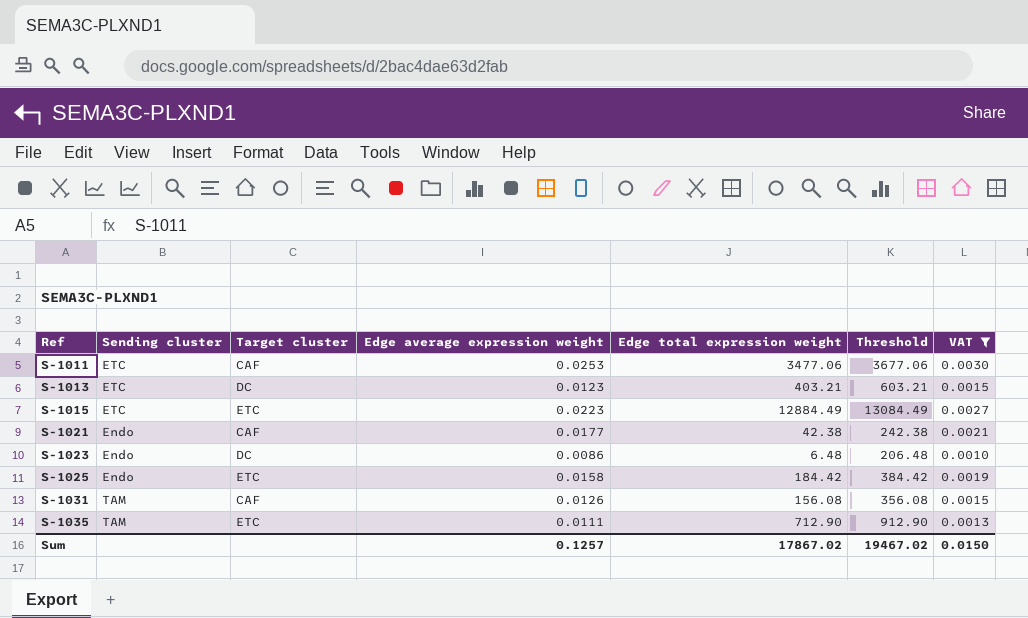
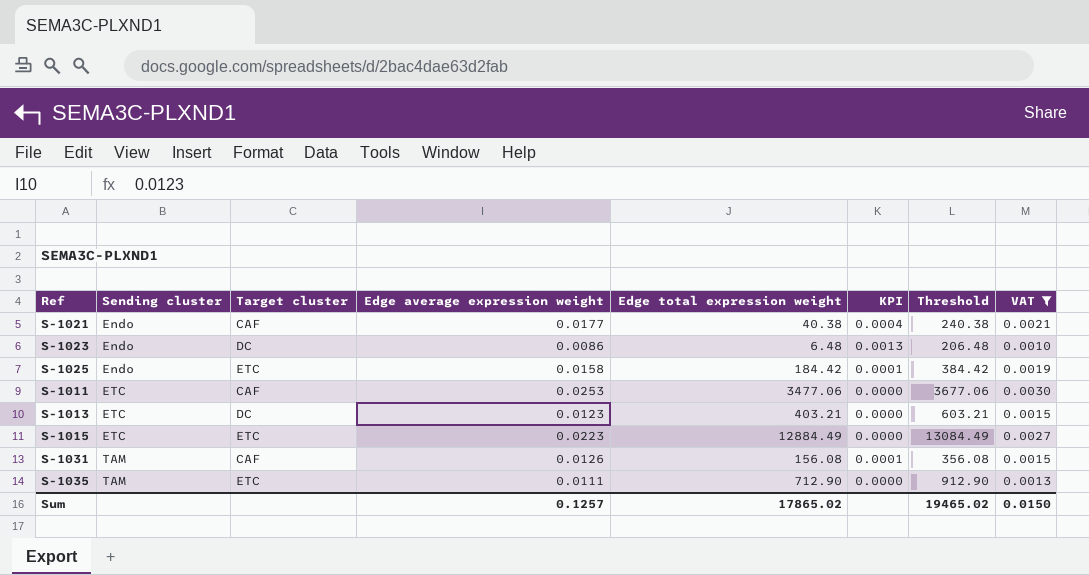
row order: Ref ascending -> Sending cluster ascending
column KPI | formula: none -> [Edge average expression weight] / [Edge total expression weight]
S-1021 | Edge total expression weight: 42.38 -> 40.38
S-1021 | Threshold: 242.38 -> 240.38
Sum | Edge total expression weight: 17867.02 -> 17865.02
Sum | Threshold: 19467.02 -> 19465.02

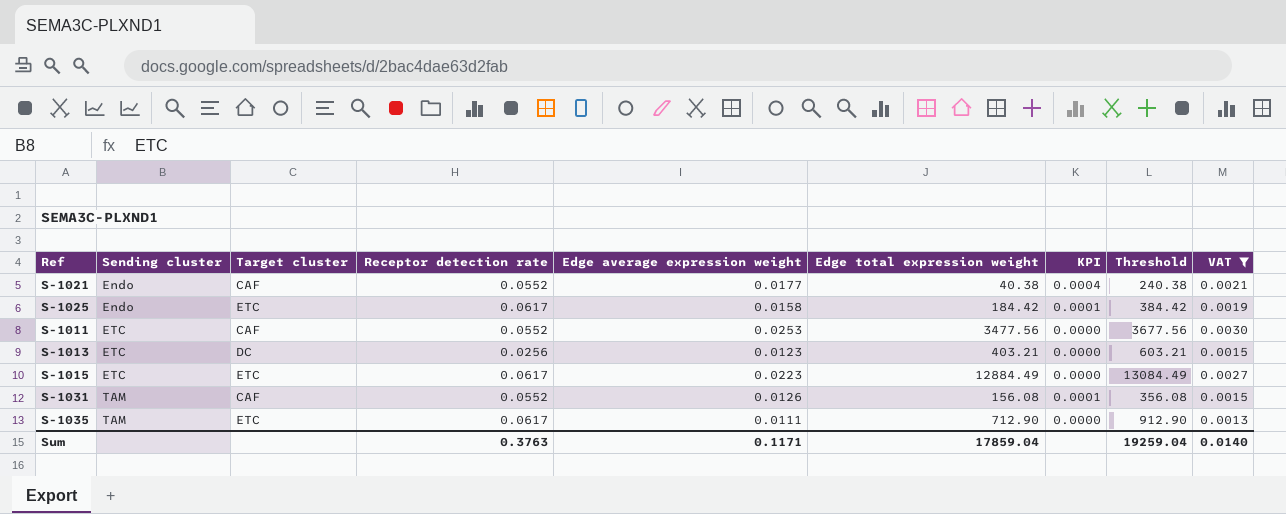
column Receptor detection rate | position: none -> 4
row S-1023: Endo | DC | 0.0086 | 6.48 | 0.0013 | 206.48 | 0.0010 -> none
S-1011 | Edge total expression weight: 3477.06 -> 3477.56
S-1011 | Threshold: 3677.06 -> 3677.56
Sum | Edge average expression weight: 0.1257 -> 0.1171
Sum | Edge total expression weight: 17865.02 -> 17859.04
Sum | Threshold: 19465.02 -> 19259.04
Sum | VAT: 0.0150 -> 0.0140

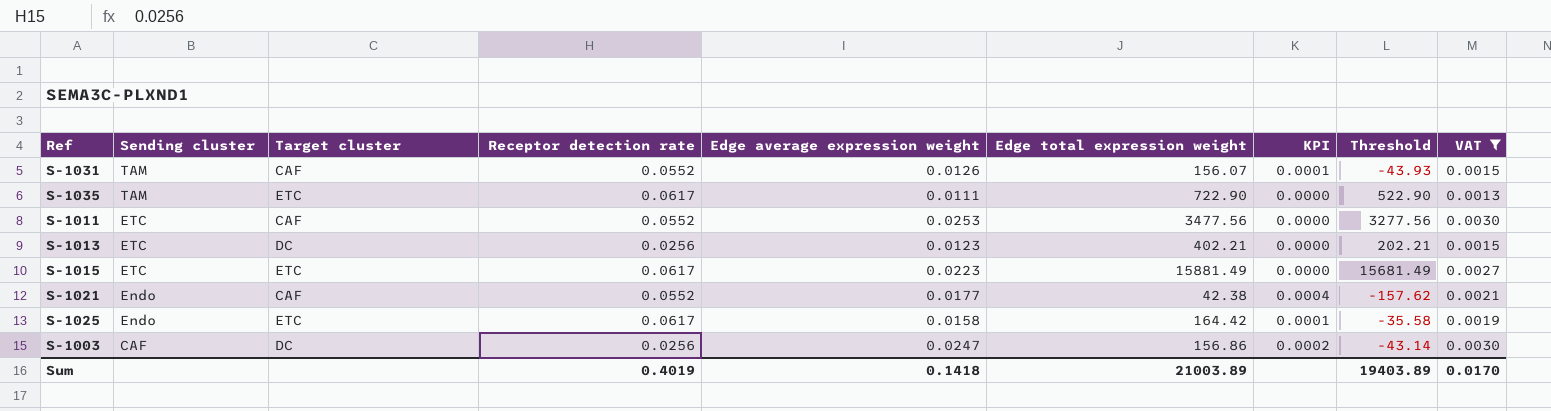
row order: Sending cluster ascending -> Sending cluster descending
column Threshold | formula: [Edge total expression weight] + 200 -> [Edge total expression weight] - 200
S-1031 | Edge total expression weight: 156.08 -> 156.07
S-1035 | Edge total expression weight: 712.90 -> 722.90
S-1013 | Edge total expression weight: 403.21 -> 402.21
S-1015 | Edge total expression weight: 12884.49 -> 15881.49
S-1021 | Edge total expression weight: 40.38 -> 42.38
S-1025 | Edge total expression weight: 184.42 -> 164.42
row S-1003: none -> CAF | DC | 0.0256 | 0.0247 | 156.86 | 0.0002 | -43.14 | 0.0030
Sum | Receptor detection rate: 0.3763 -> 0.4019
Sum | Edge average expression weight: 0.1171 -> 0.1418
Sum | Edge total expression weight: 17859.04 -> 21003.89
Sum | Threshold: 19259.04 -> 19403.89
Sum | VAT: 0.0140 -> 0.0170

